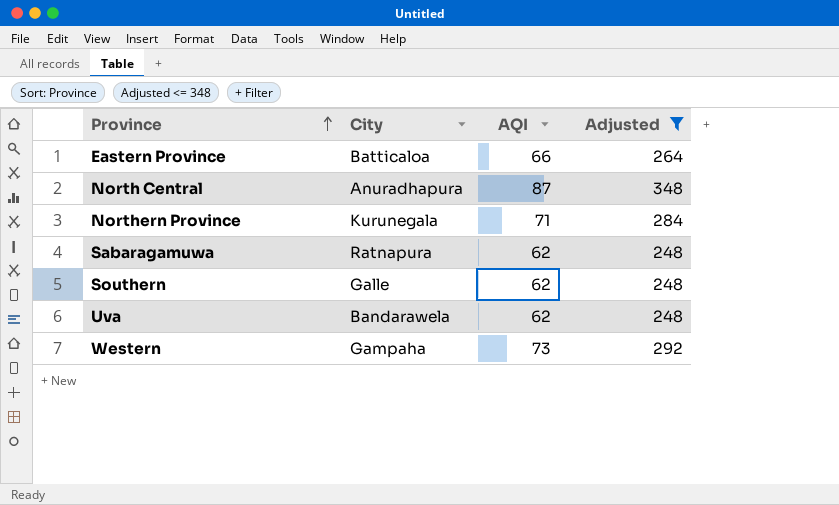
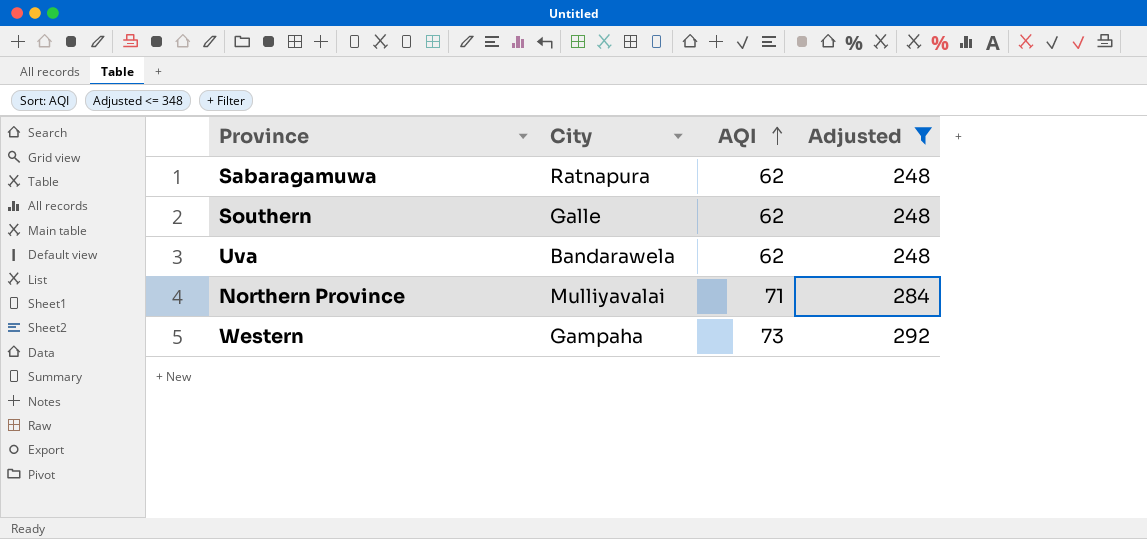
row order: Province ascending -> AQI ascending
row Eastern Province: Batticaloa | 66 | 264 -> none
row North Central: Anuradhapura | 87 | 348 -> none
Northern Province | City: Kurunegala -> Mulliyavalai

